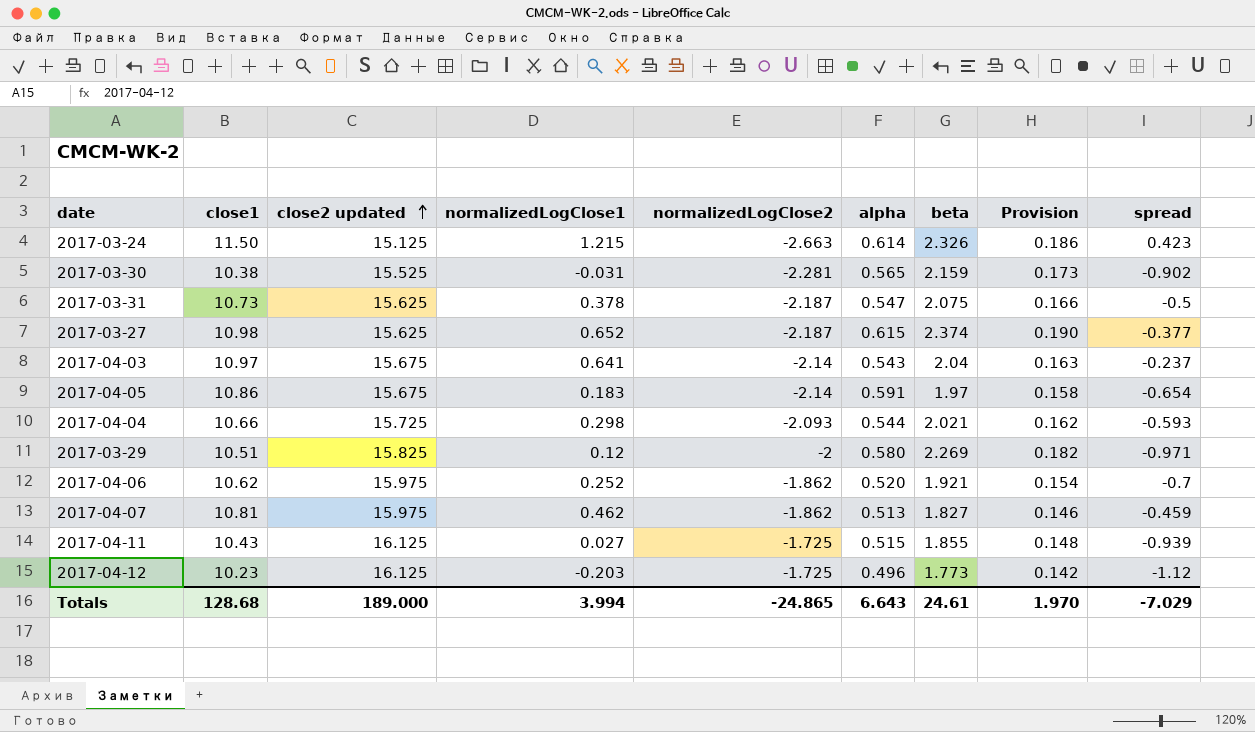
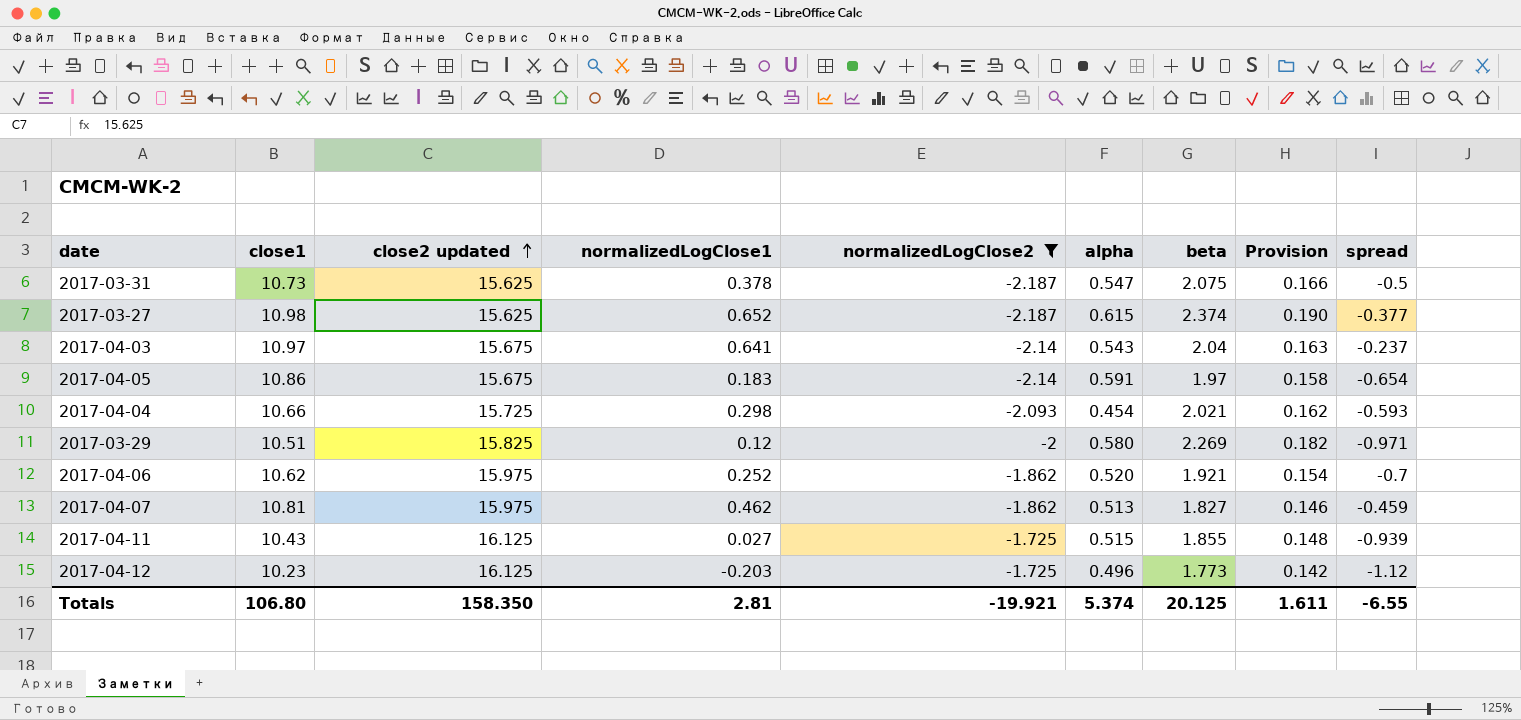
filter: none -> normalizedLogClose2 >= -2.187
2017-04-04 | alpha: 0.544 -> 0.454
Totals | close1: 128.68 -> 106.80
Totals | close2 updated: 189.000 -> 158.350
Totals | normalizedLogClose1: 3.994 -> 2.81
Totals | normalizedLogClose2: -24.865 -> -19.921
Totals | alpha: 6.643 -> 5.374
Totals | beta: 24.61 -> 20.125
Totals | Provision: 1.970 -> 1.611
Totals | spread: -7.029 -> -6.55

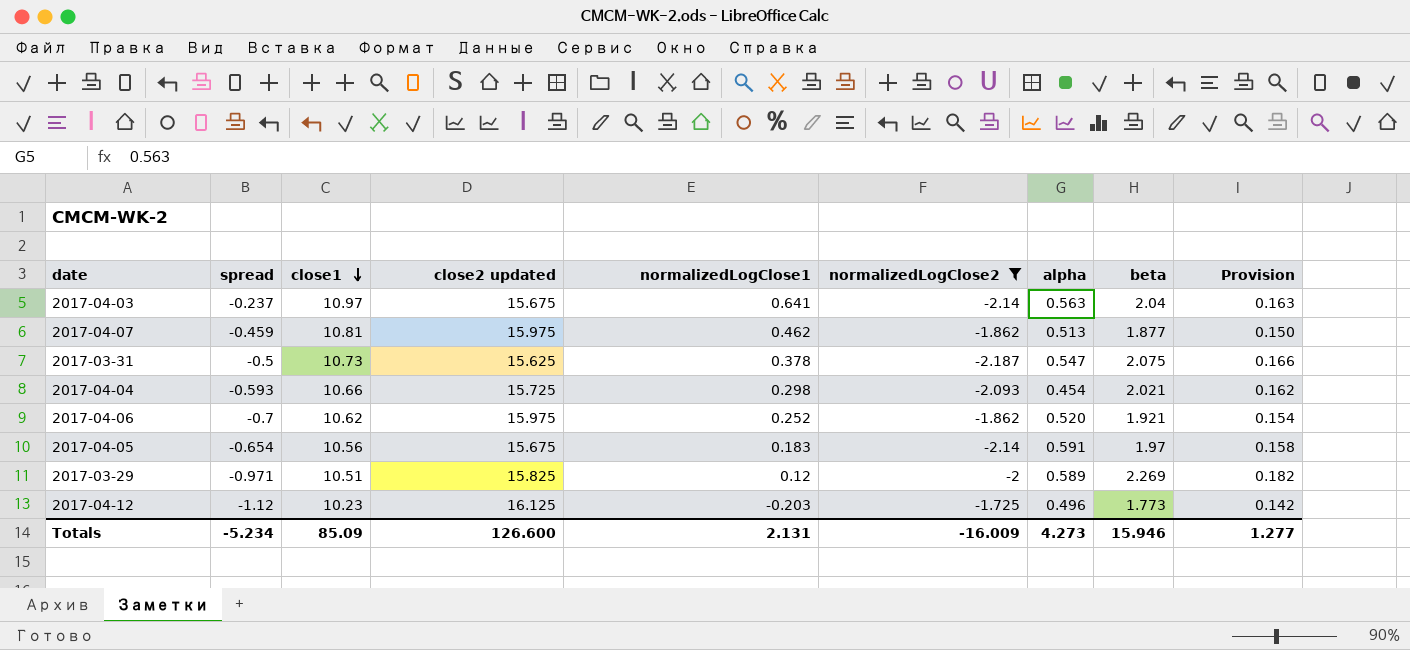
row order: close2 updated ascending -> close1 descending
column spread | position: 9 -> 2
row 2017-03-27: 10.98 | 15.625 | 0.652 | -2.187 | 0.615 | 2.374 | 0.190 | -0.377 -> none
row 2017-04-11: 10.43 | 16.125 | 0.027 | -1.725 | 0.515 | 1.855 | 0.148 | -0.939 -> none
2017-04-03 | alpha: 0.543 -> 0.563
2017-04-07 | beta: 1.827 -> 1.877
2017-04-07 | Provision: 0.146 -> 0.150
2017-04-05 | close1: 10.86 -> 10.56
2017-03-29 | alpha: 0.580 -> 0.589
Totals | spread: -6.55 -> -5.234
Totals | close1: 106.80 -> 85.09
Totals | close2 updated: 158.350 -> 126.600
Totals | normalizedLogClose1: 2.81 -> 2.131
Totals | normalizedLogClose2: -19.921 -> -16.009
Totals | alpha: 5.374 -> 4.273
Totals | beta: 20.125 -> 15.946
Totals | Provision: 1.611 -> 1.277

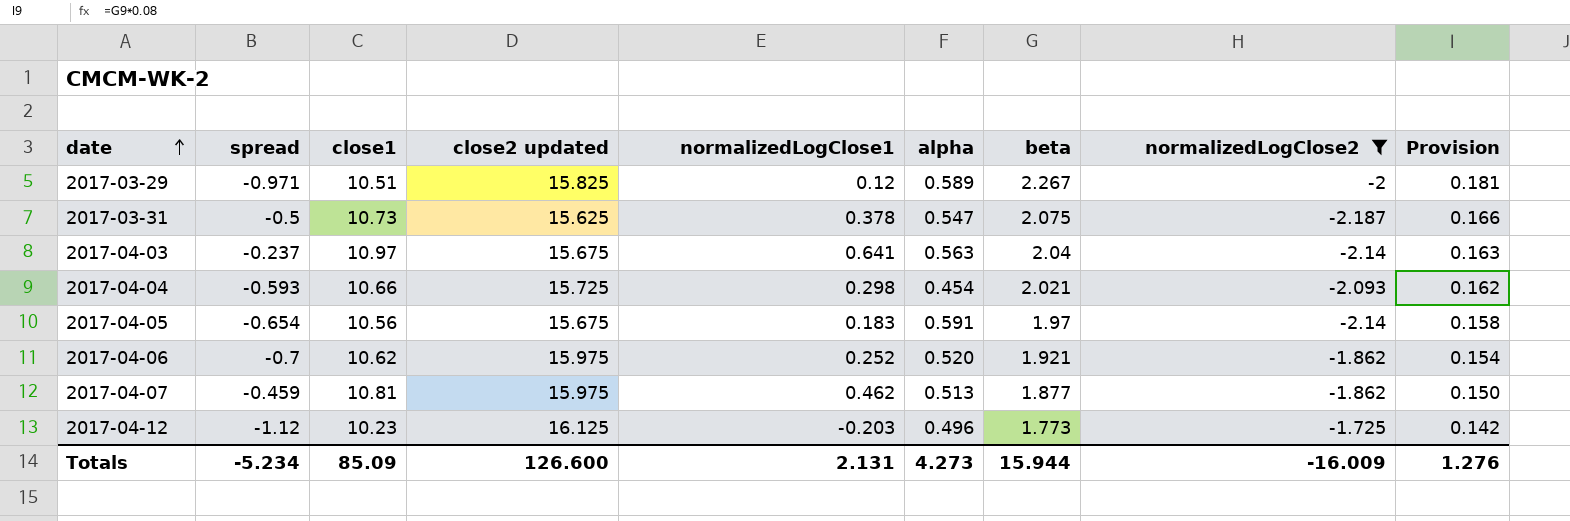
row order: close1 descending -> date ascending
column normalizedLogClose2 | position: 6 -> 8
2017-03-29 | beta: 2.269 -> 2.267
2017-03-29 | Provision: 0.182 -> 0.181
Totals | beta: 15.946 -> 15.944
Totals | Provision: 1.277 -> 1.276

